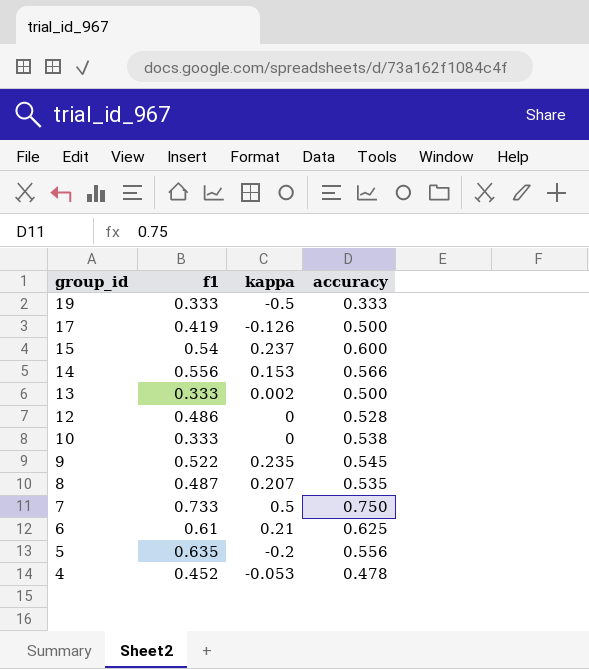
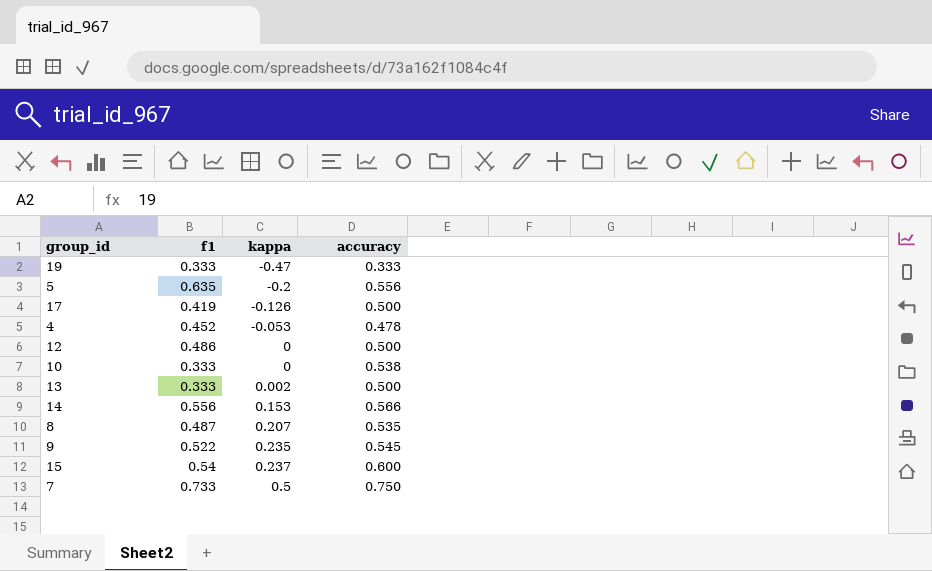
row order: group_id descending -> kappa ascending
row 6: 0.61 | 0.21 | 0.625 -> none
19 | kappa: -0.5 -> -0.47
12 | accuracy: 0.528 -> 0.500

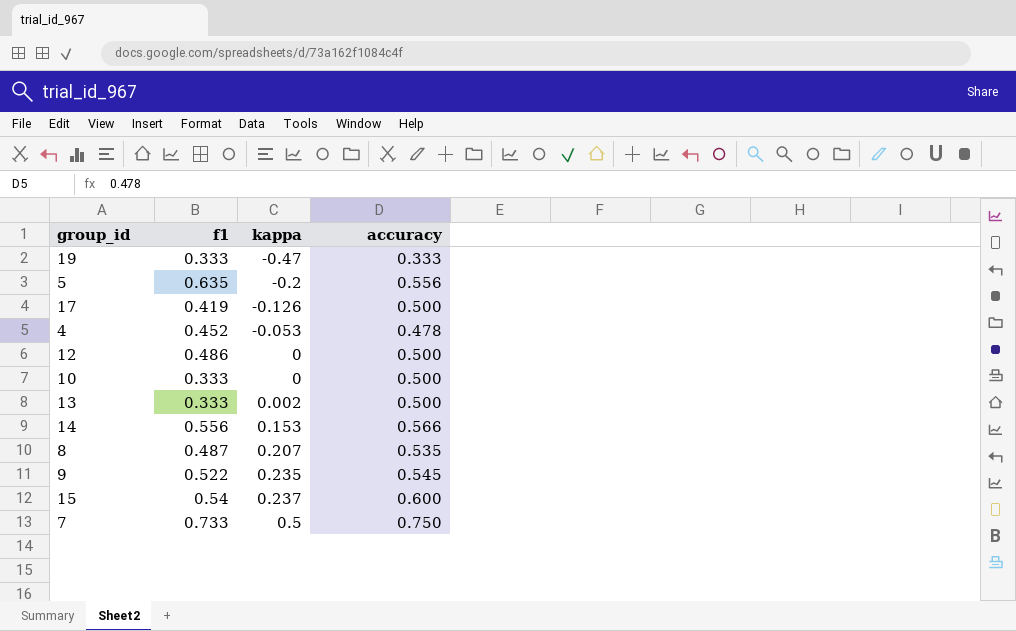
10 | accuracy: 0.538 -> 0.500

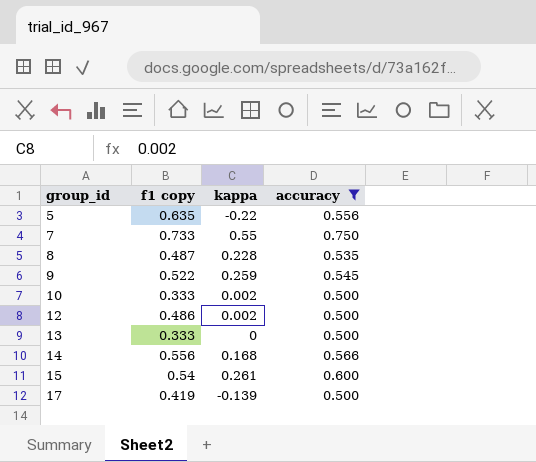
filter: none -> accuracy >= 0.500
row order: kappa ascending -> group_id ascending
column name: f1 -> f1 copy
5 | kappa: -0.2 -> -0.22
7 | kappa: 0.5 -> 0.55
8 | kappa: 0.207 -> 0.228
9 | kappa: 0.235 -> 0.259
10 | kappa: 0 -> 0.002
12 | kappa: 0 -> 0.002
13 | kappa: 0.002 -> 0
14 | kappa: 0.153 -> 0.168
15 | kappa: 0.237 -> 0.261
17 | kappa: -0.126 -> -0.139

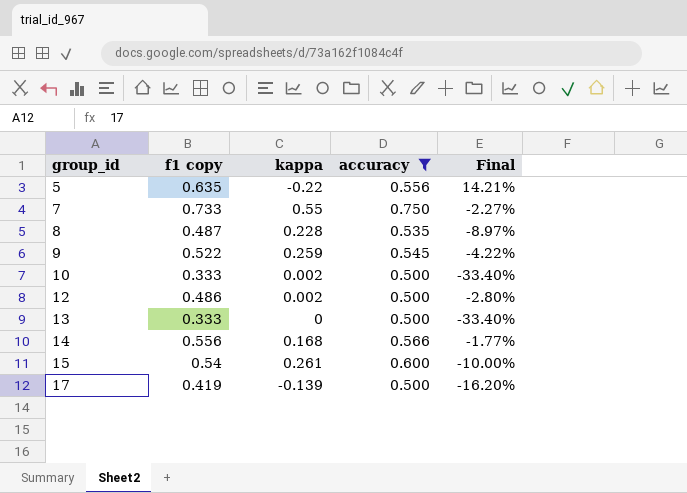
column Final | formula: none -> ([f1 copy] - [accuracy]) / [accuracy]

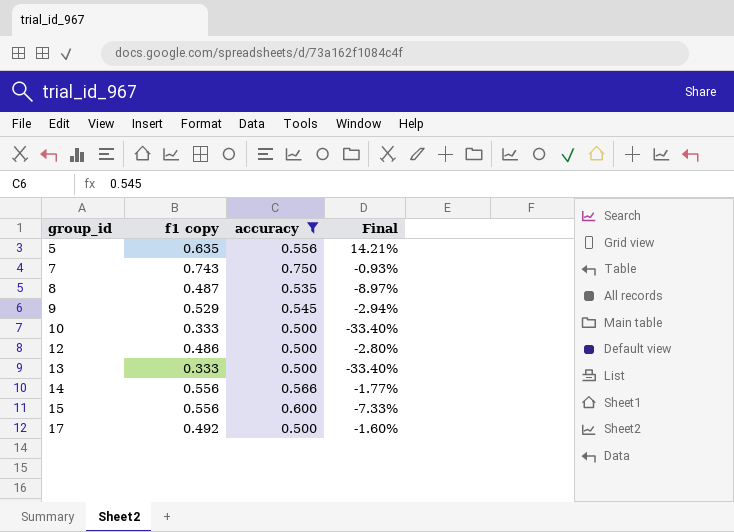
column kappa | position: 3 -> none
7 | f1 copy: 0.733 -> 0.743
7 | Final: -2.27% -> -0.93%
9 | f1 copy: 0.522 -> 0.529
9 | Final: -4.22% -> -2.94%
15 | f1 copy: 0.54 -> 0.556
15 | Final: -10.00% -> -7.33%
17 | f1 copy: 0.419 -> 0.492
17 | Final: -16.20% -> -1.60%

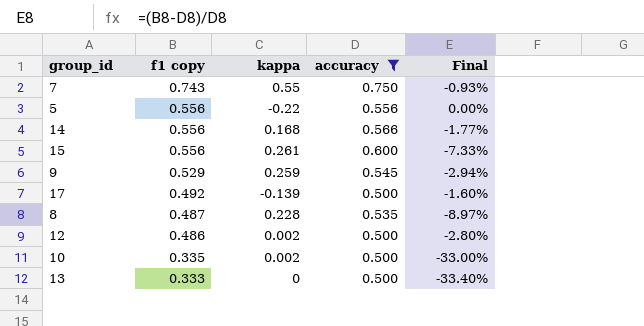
row order: group_id ascending -> f1 copy descending
column kappa | position: none -> 3
5 | f1 copy: 0.635 -> 0.556
5 | Final: 14.21% -> 0.00%
10 | f1 copy: 0.333 -> 0.335
10 | Final: -33.40% -> -33.00%

